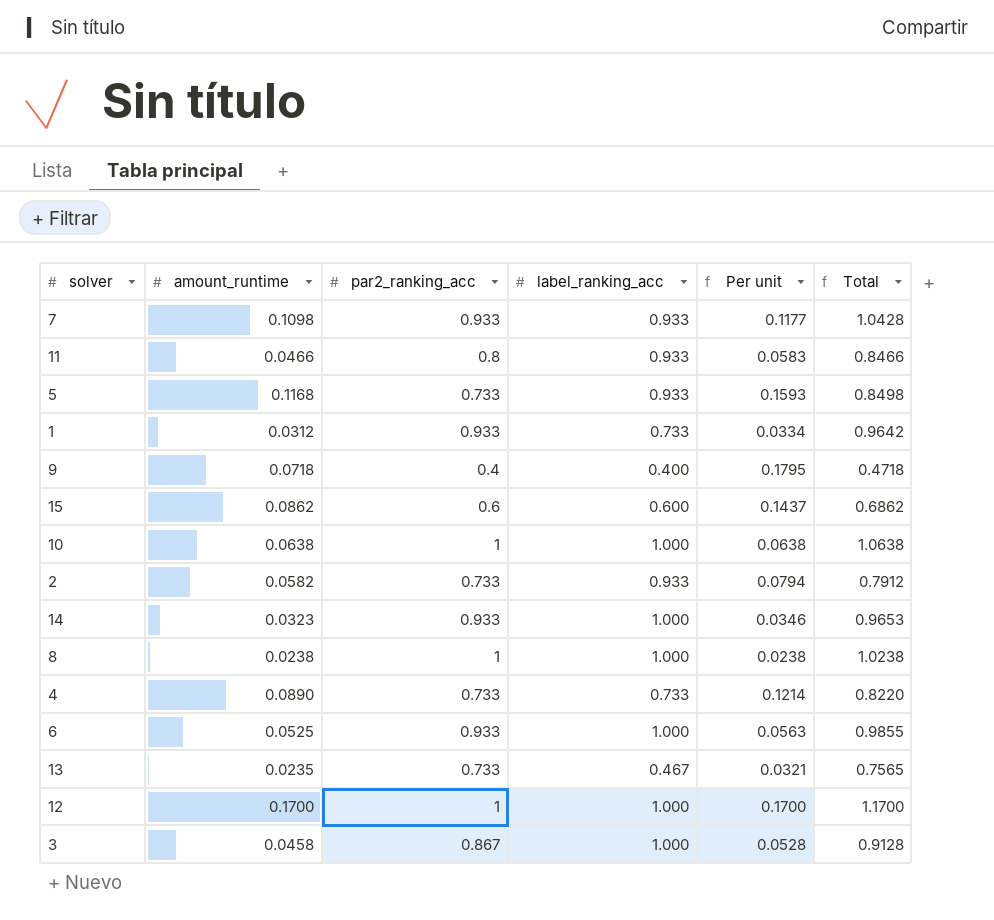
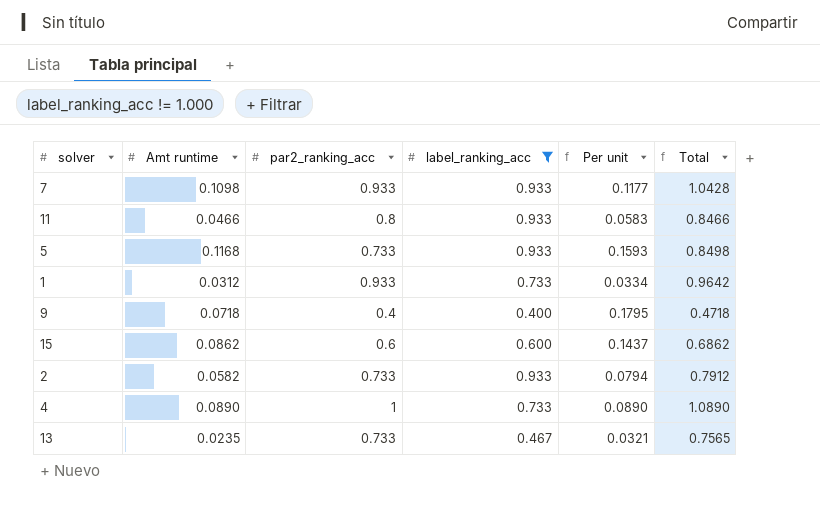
filter: none -> label_ranking_acc != 1.000
column name: amount_runtime -> Amt runtime
4 | par2_ranking_acc: 0.733 -> 1
4 | Per unit: 0.1214 -> 0.0890
4 | Total: 0.8220 -> 1.0890

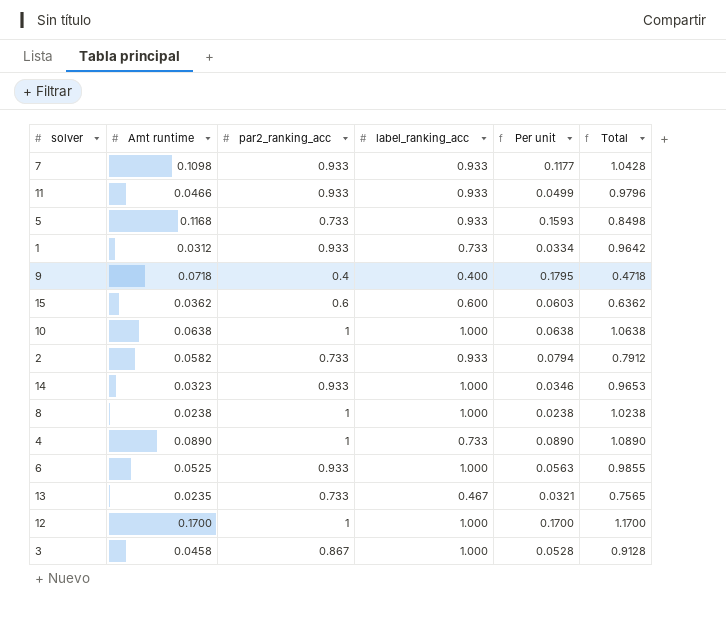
filter: label_ranking_acc != 1.000 -> none
11 | par2_ranking_acc: 0.8 -> 0.933
11 | Per unit: 0.0583 -> 0.0499
11 | Total: 0.8466 -> 0.9796
15 | Amt runtime: 0.0862 -> 0.0362
15 | Per unit: 0.1437 -> 0.0603
15 | Total: 0.6862 -> 0.6362

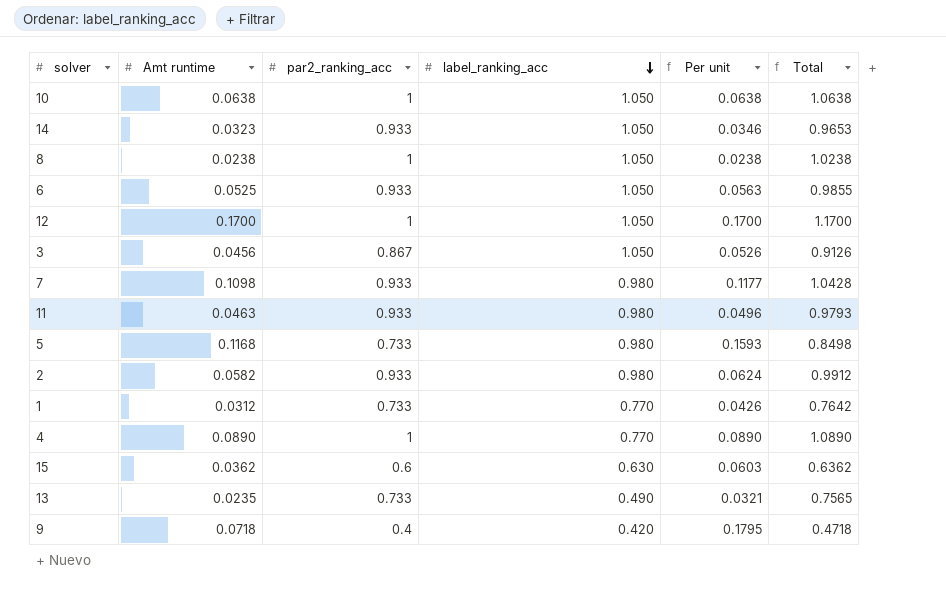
row order: none -> label_ranking_acc descending
10 | label_ranking_acc: 1.000 -> 1.050
14 | label_ranking_acc: 1.000 -> 1.050
8 | label_ranking_acc: 1.000 -> 1.050
6 | label_ranking_acc: 1.000 -> 1.050
12 | label_ranking_acc: 1.000 -> 1.050
3 | Amt runtime: 0.0458 -> 0.0456
3 | label_ranking_acc: 1.000 -> 1.050
3 | Per unit: 0.0528 -> 0.0526
3 | Total: 0.9128 -> 0.9126
7 | label_ranking_acc: 0.933 -> 0.980
11 | Amt runtime: 0.0466 -> 0.0463
11 | label_ranking_acc: 0.933 -> 0.980
11 | Per unit: 0.0499 -> 0.0496
11 | Total: 0.9796 -> 0.9793
5 | label_ranking_acc: 0.933 -> 0.980
2 | par2_ranking_acc: 0.733 -> 0.933
2 | label_ranking_acc: 0.933 -> 0.980
2 | Per unit: 0.0794 -> 0.0624
2 | Total: 0.7912 -> 0.9912
1 | par2_ranking_acc: 0.933 -> 0.733
1 | label_ranking_acc: 0.733 -> 0.770
1 | Per unit: 0.0334 -> 0.0426
1 | Total: 0.9642 -> 0.7642
4 | label_ranking_acc: 0.733 -> 0.770
15 | label_ranking_acc: 0.600 -> 0.630
13 | label_ranking_acc: 0.467 -> 0.490
9 | label_ranking_acc: 0.400 -> 0.420

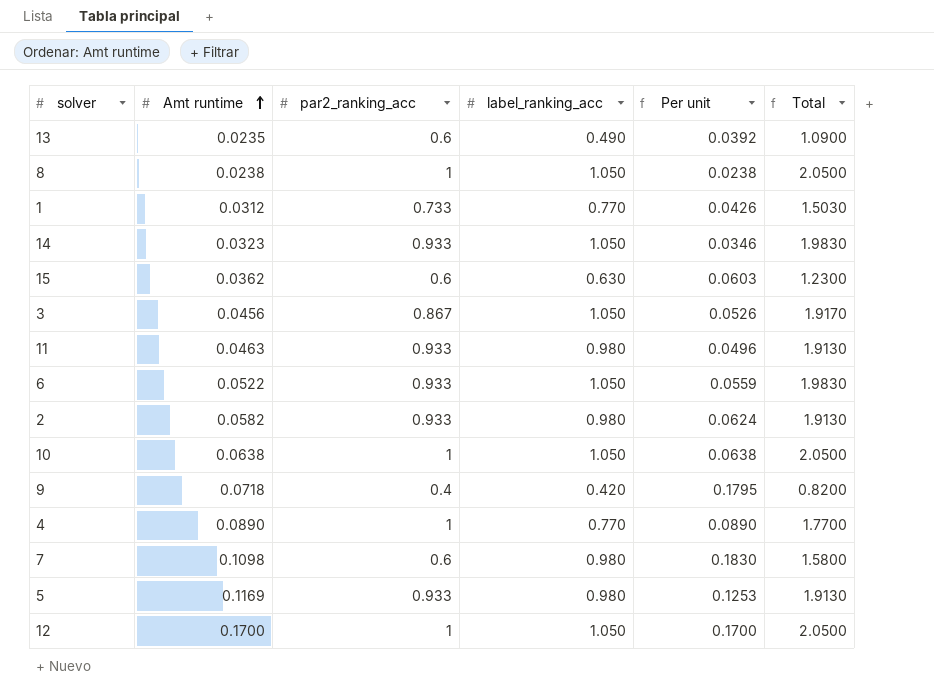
row order: label_ranking_acc descending -> Amt runtime ascending
column Total | formula: [Amt runtime] + [par2_ranking_acc] -> [par2_ranking_acc] + [label_ranking_acc]
13 | par2_ranking_acc: 0.733 -> 0.6
13 | Per unit: 0.0321 -> 0.0392
6 | Amt runtime: 0.0525 -> 0.0522
6 | Per unit: 0.0563 -> 0.0559
7 | par2_ranking_acc: 0.933 -> 0.6
7 | Per unit: 0.1177 -> 0.1830
5 | Amt runtime: 0.1168 -> 0.1169
5 | par2_ranking_acc: 0.733 -> 0.933
5 | Per unit: 0.1593 -> 0.1253

